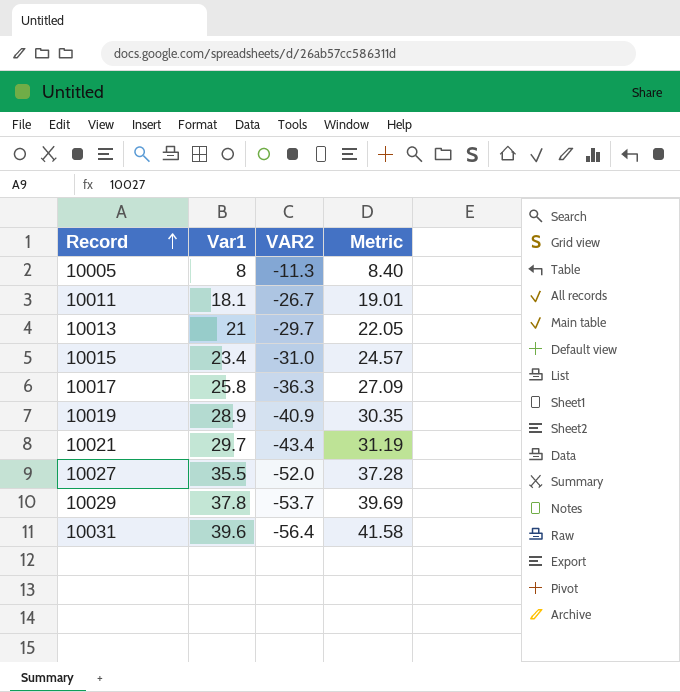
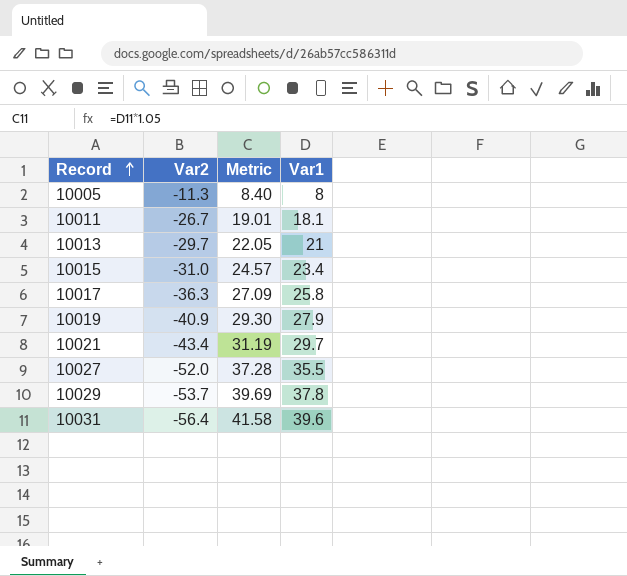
column name: VAR2 -> Var2
column Var1 | position: 2 -> 4
10019 | Metric: 30.35 -> 29.30
10019 | Var1: 28.9 -> 27.9

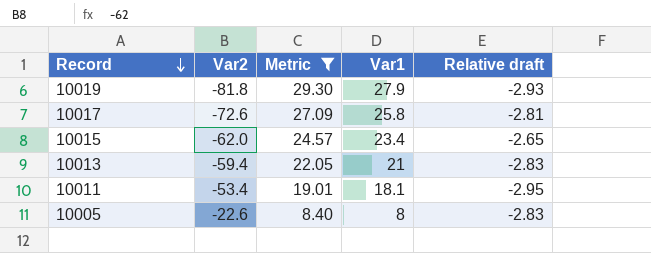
filter: none -> Metric <= 29.30
row order: Record ascending -> Record descending
column Relative draft | formula: none -> [Var2] / [Var1]
10019 | Var2: -40.9 -> -81.8
10017 | Var2: -36.3 -> -72.6
10015 | Var2: -31.0 -> -62.0
10013 | Var2: -29.7 -> -59.4
10011 | Var2: -26.7 -> -53.4
10005 | Var2: -11.3 -> -22.6

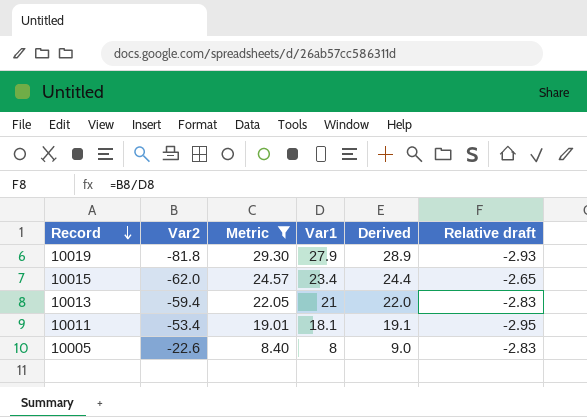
column Derived | formula: none -> [Var1] + 1
row 10017: -72.6 | 27.09 | 25.8 | -2.81 -> none

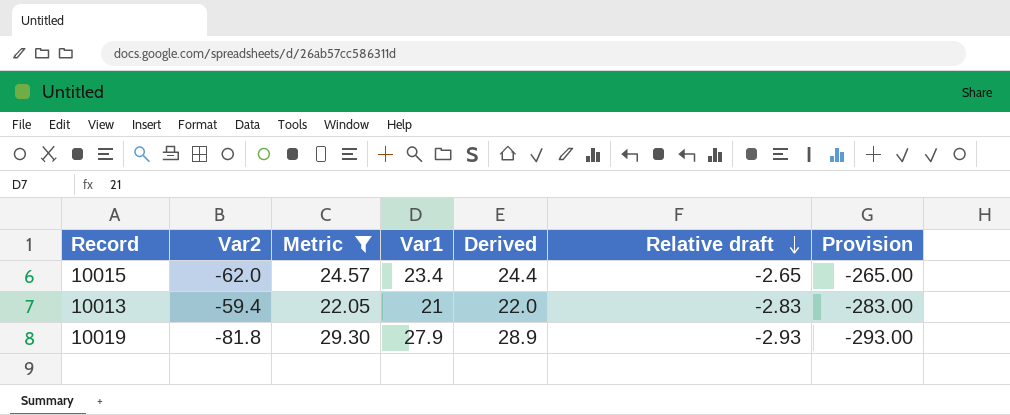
row order: Record descending -> Relative draft descending
column Provision | formula: none -> [Relative draft] * 100
row 10011: -53.4 | 19.01 | 18.1 | 19.1 | -2.95 -> none
row 10005: -22.6 | 8.40 | 8 | 9.0 | -2.83 -> none

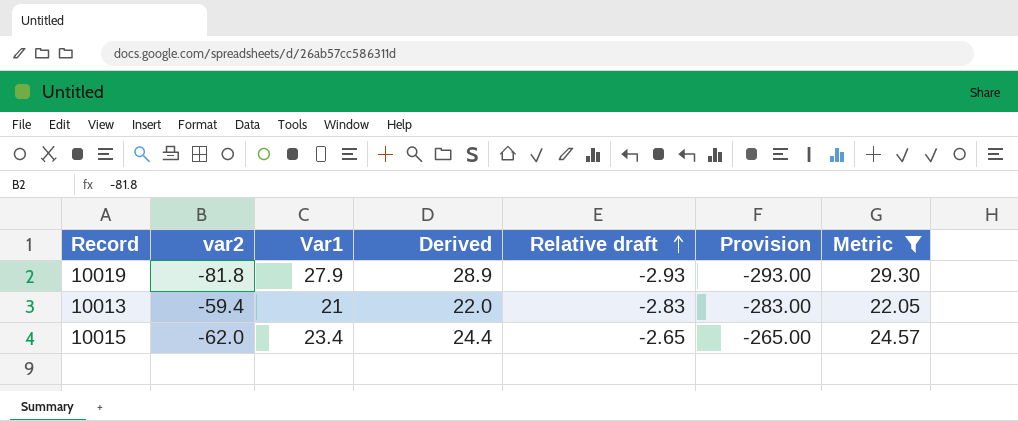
row order: Relative draft descending -> Relative draft ascending
column name: Var2 -> var2
column Metric | position: 3 -> 7

